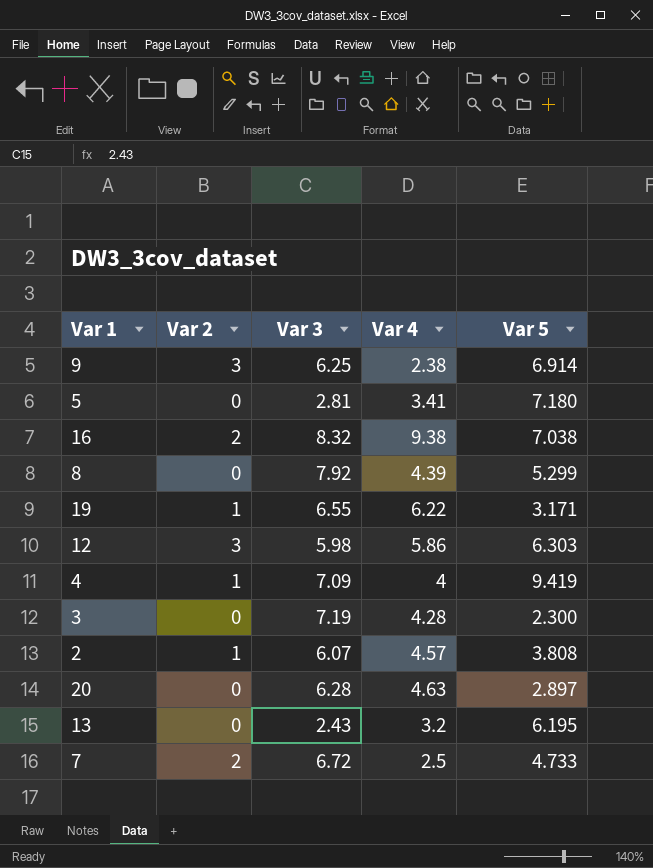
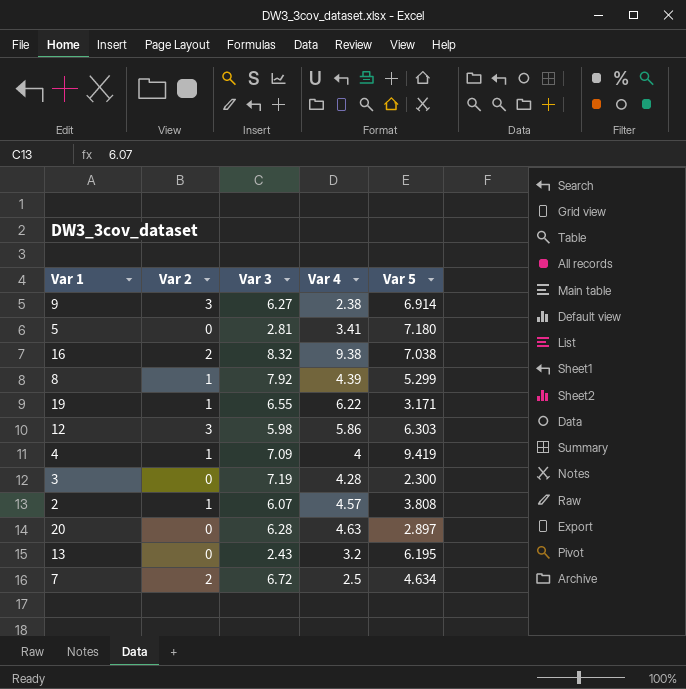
9 | Var 3: 6.25 -> 6.27
8 | Var 2: 0 -> 1
7 | Var 5: 4.733 -> 4.634

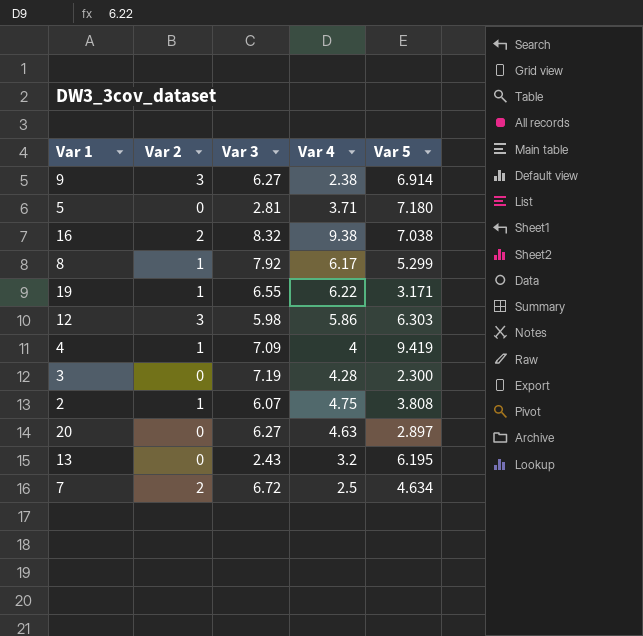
5 | Var 4: 3.41 -> 3.71
8 | Var 4: 4.39 -> 6.17
2 | Var 4: 4.57 -> 4.75
20 | Var 3: 6.28 -> 6.27

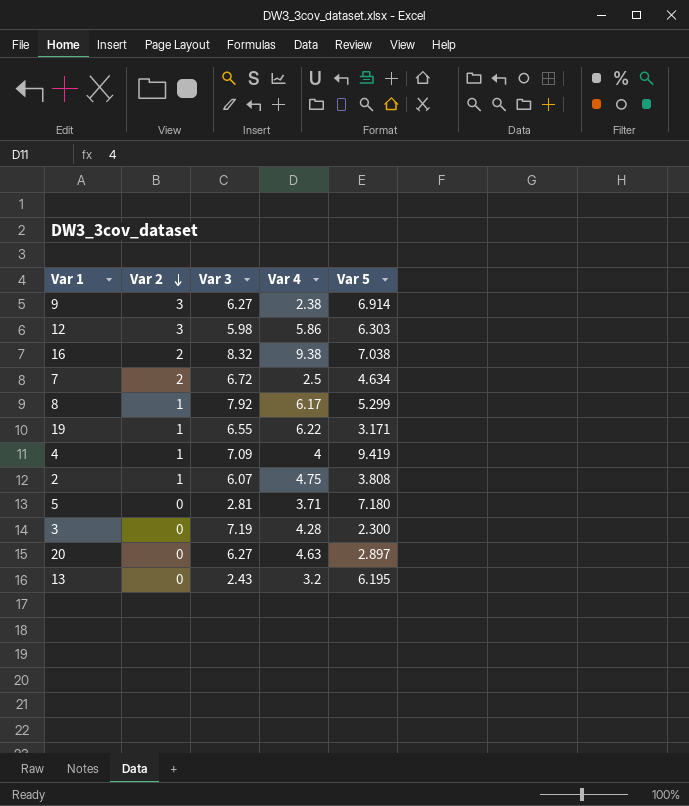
row order: none -> Var 2 descending

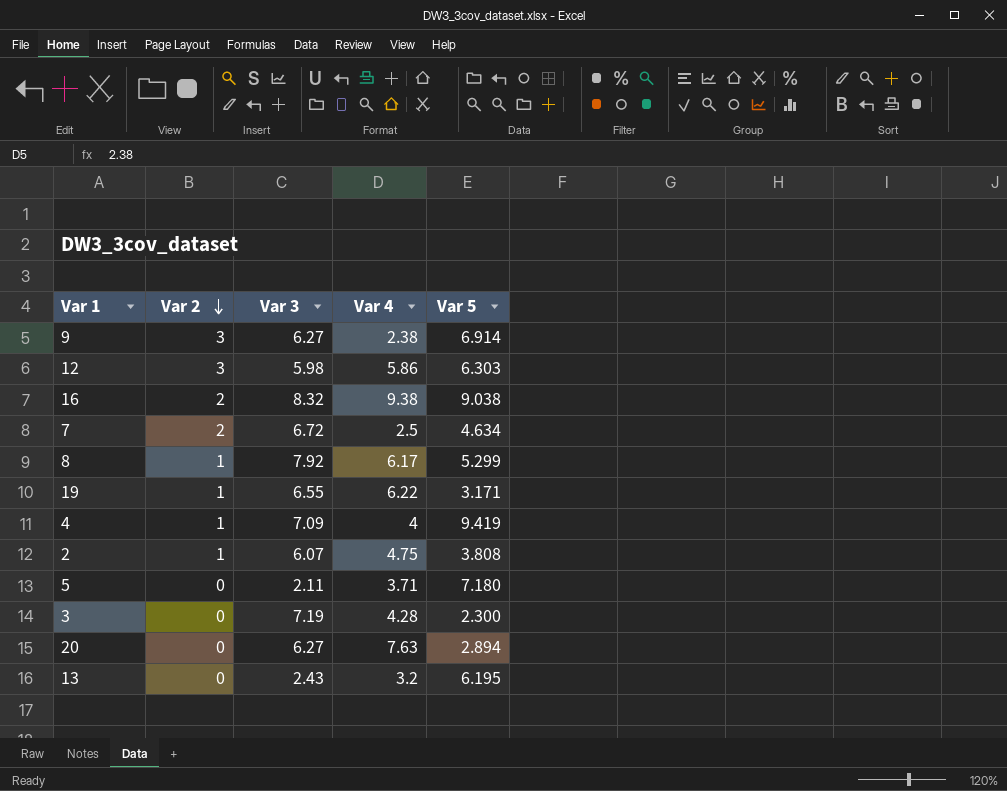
16 | Var 5: 7.038 -> 9.038
5 | Var 3: 2.81 -> 2.11
20 | Var 4: 4.63 -> 7.63
20 | Var 5: 2.897 -> 2.894

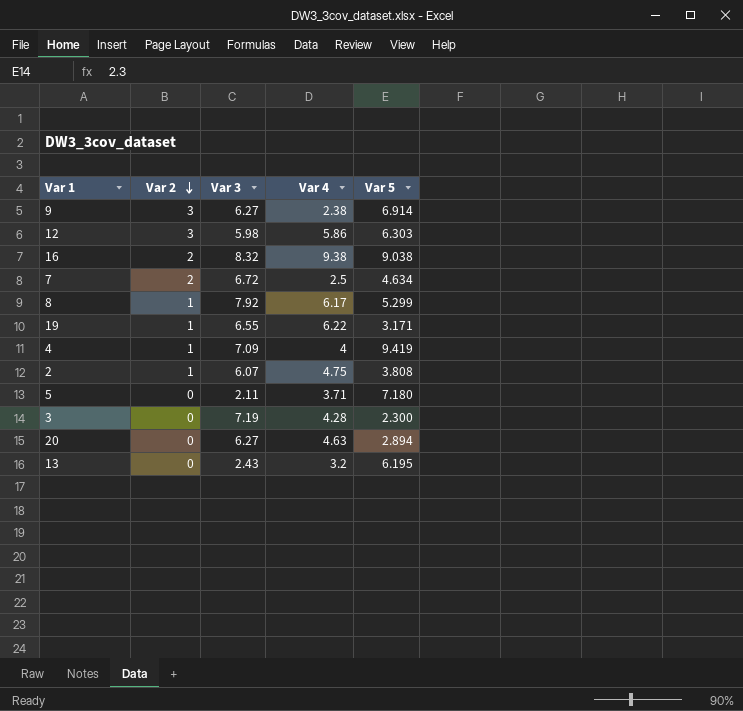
20 | Var 4: 7.63 -> 4.63

